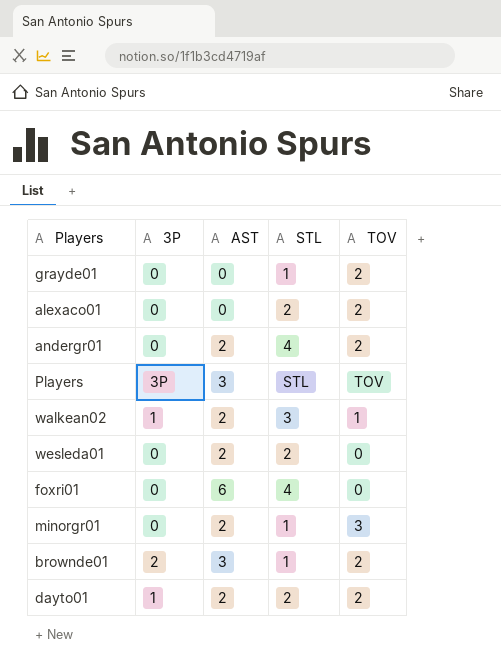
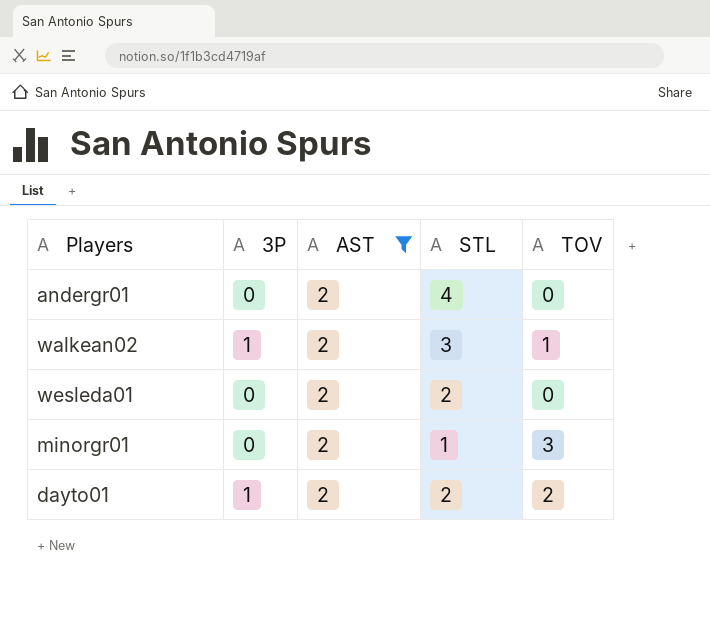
filter: none -> AST = 2
andergr01 | TOV: 2 -> 0

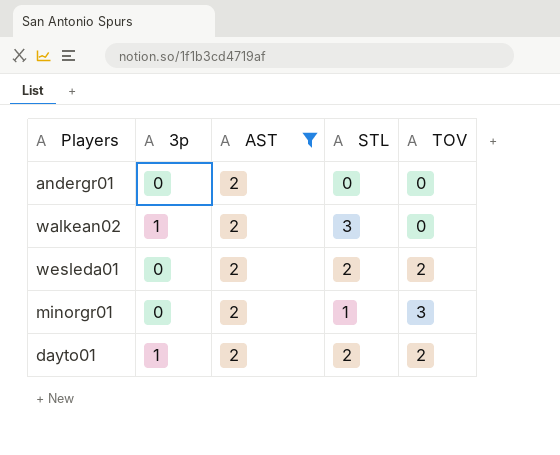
column name: 3P -> 3p
andergr01 | STL: 4 -> 0
walkean02 | TOV: 1 -> 0
wesleda01 | TOV: 0 -> 2

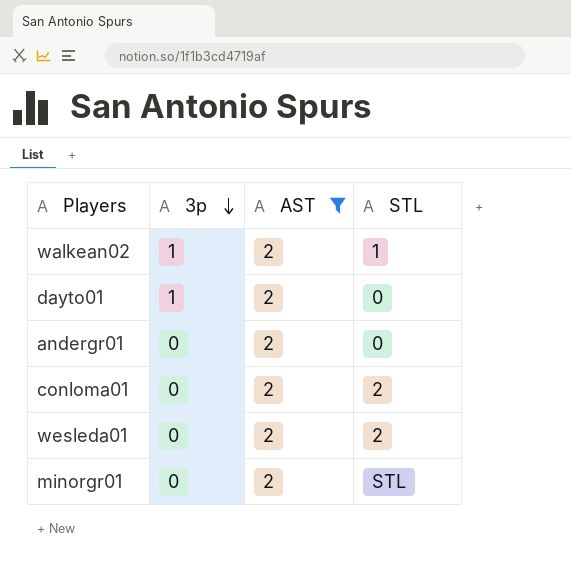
row order: none -> 3p descending
column TOV | position: 5 -> none
walkean02 | STL: 3 -> 1
dayto01 | STL: 2 -> 0
row conloma01: none -> 0 | 2 | 2
minorgr01 | STL: 1 -> STL

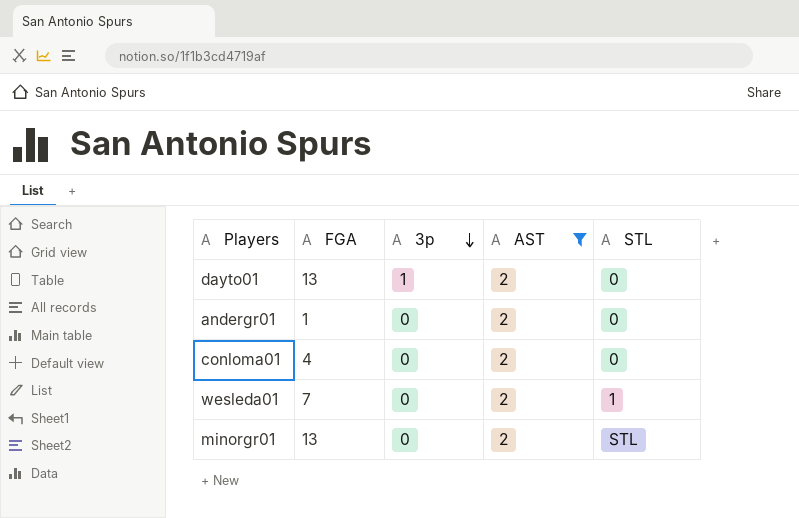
column FGA | position: none -> 2
row walkean02: 1 | 2 | 1 -> none
conloma01 | STL: 2 -> 0
wesleda01 | STL: 2 -> 1

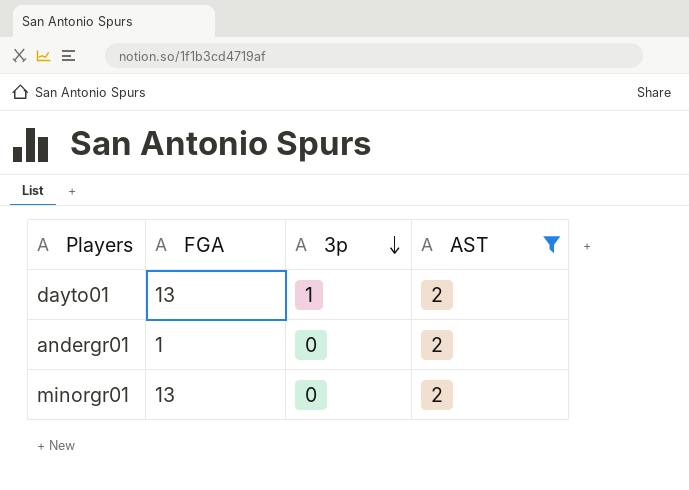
column STL | position: 5 -> none
row conloma01: 4 | 0 | 2 | 0 -> none
row wesleda01: 7 | 0 | 2 | 1 -> none

